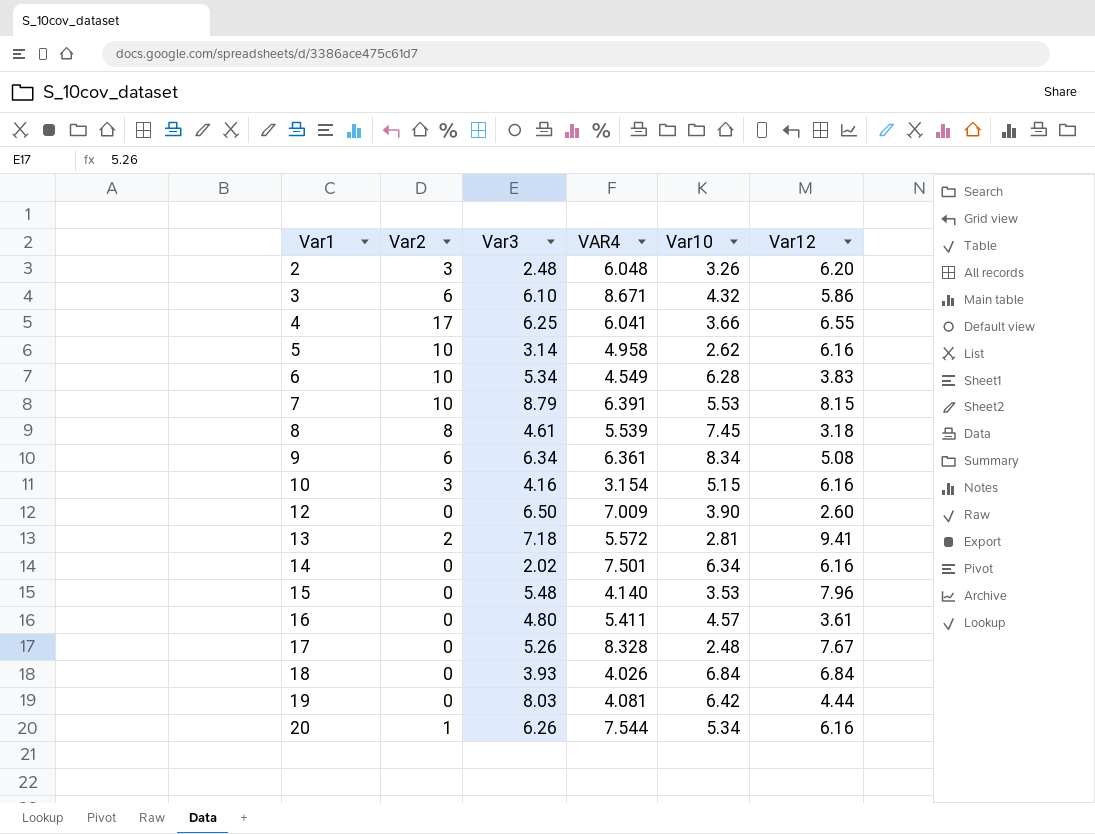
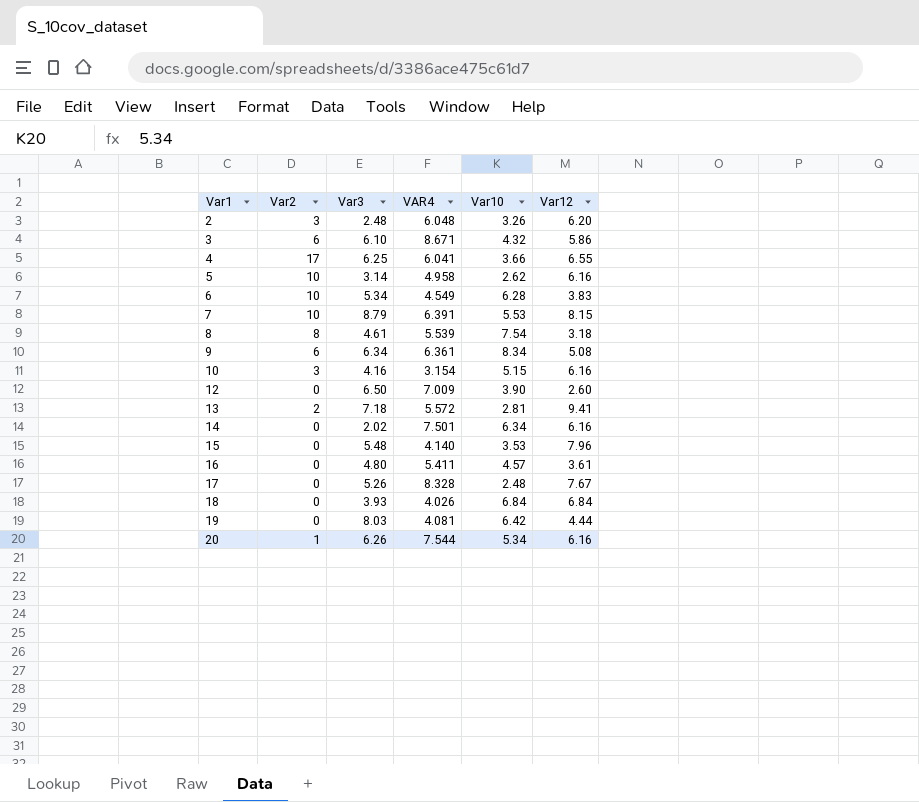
8 | Var10: 7.45 -> 7.54

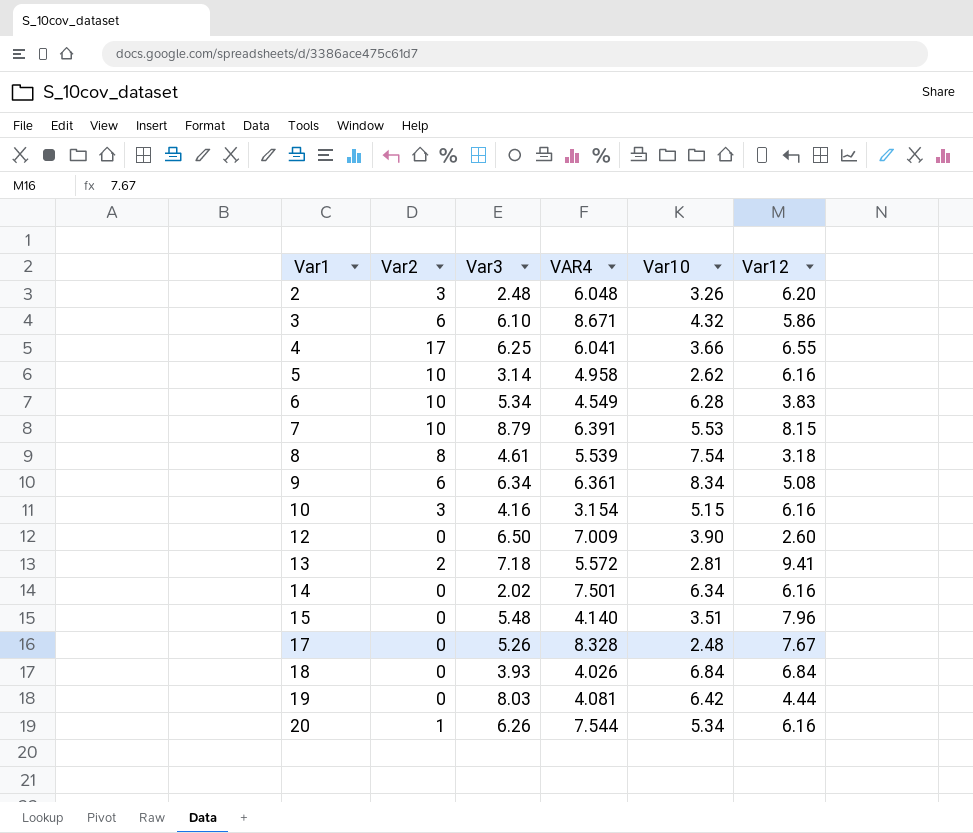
row 16: 0 | 4.80 | 5.411 | 4.57 | 3.61 -> none
15 | Var10: 3.53 -> 3.51

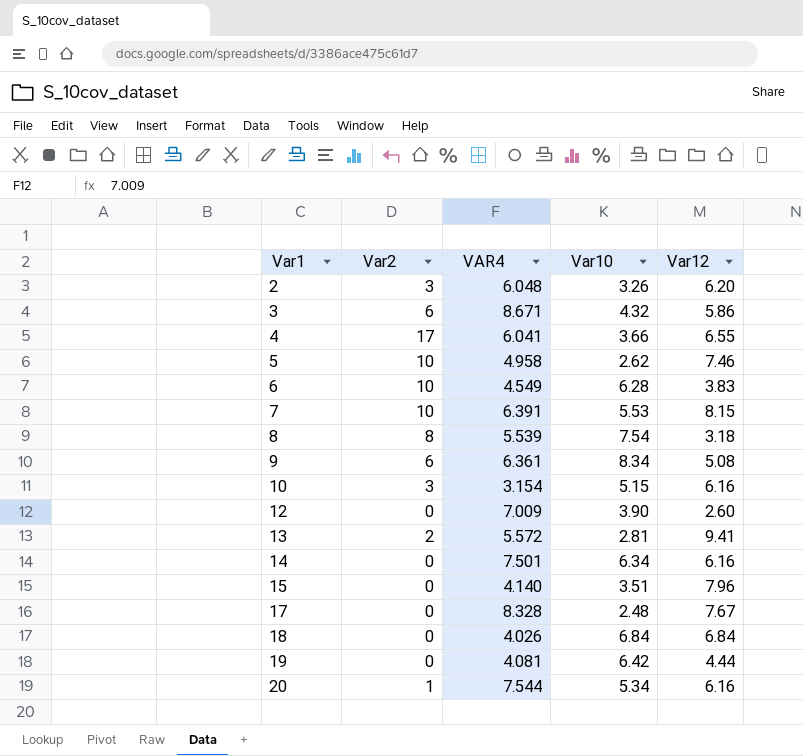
column Var3 | position: 3 -> none
5 | Var12: 6.16 -> 7.46

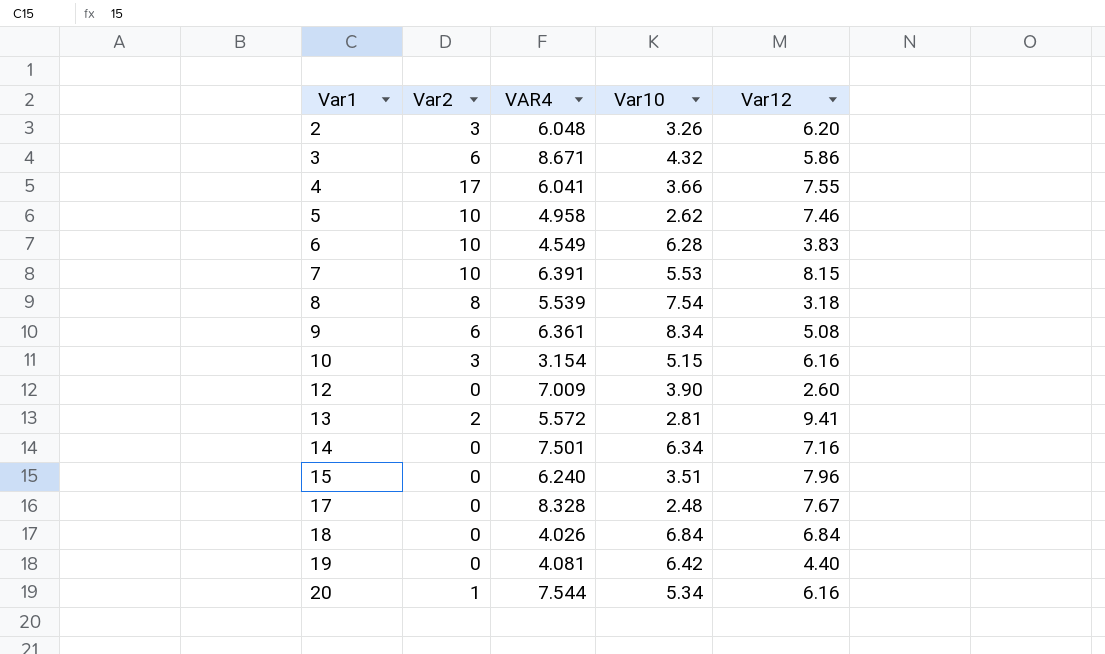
4 | Var12: 6.55 -> 7.55
14 | Var12: 6.16 -> 7.16
15 | VAR4: 4.140 -> 6.240
19 | Var12: 4.44 -> 4.40

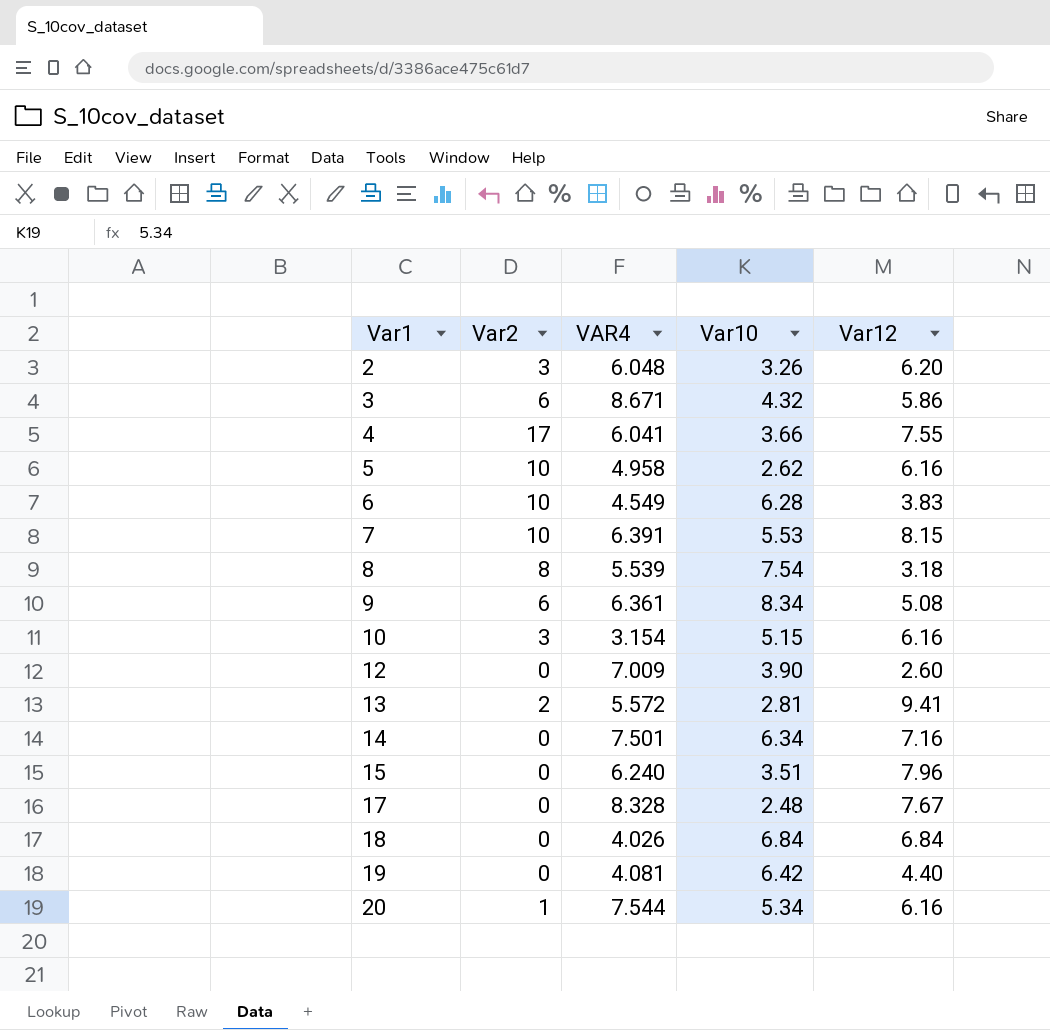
5 | Var12: 7.46 -> 6.16

